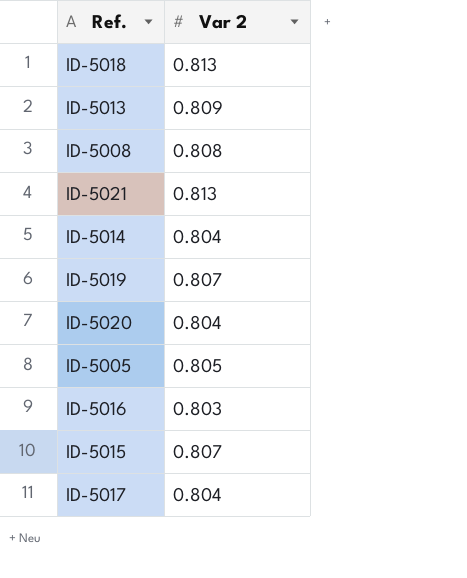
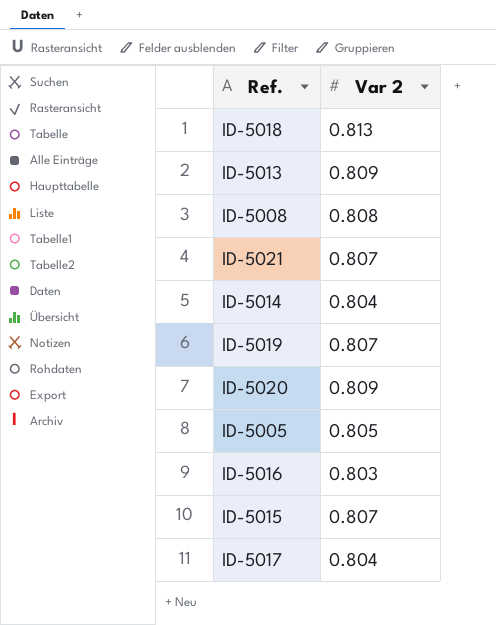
ID-5021 | Var 2: 0.813 -> 0.807
ID-5020 | Var 2: 0.804 -> 0.809

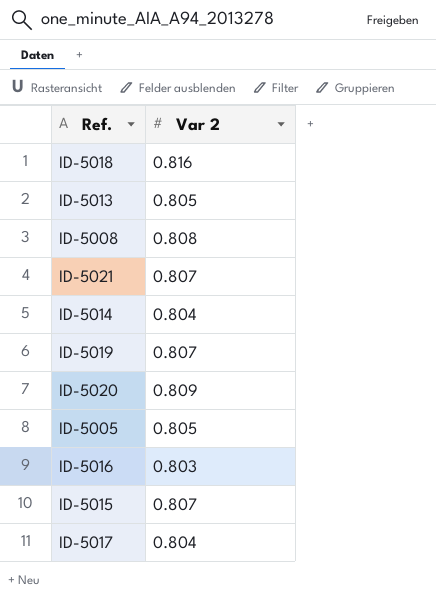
ID-5018 | Var 2: 0.813 -> 0.816
ID-5013 | Var 2: 0.809 -> 0.805

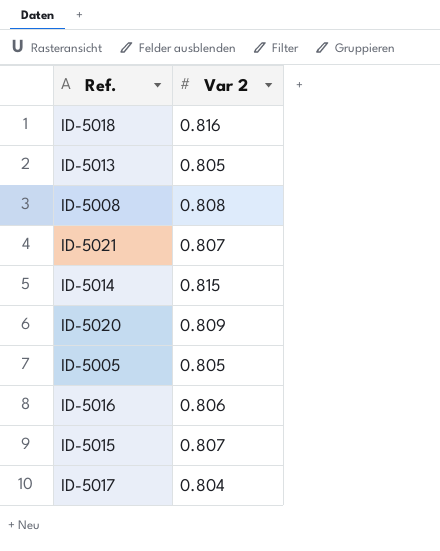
row ID-5019: 0.807 -> none
ID-5014 | Var 2: 0.804 -> 0.815
ID-5016 | Var 2: 0.803 -> 0.806

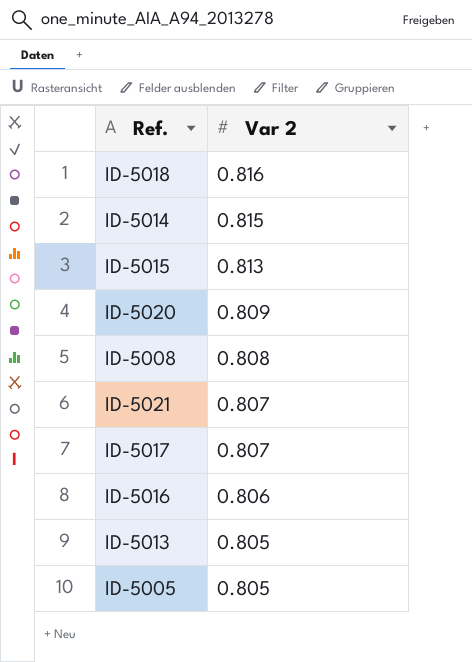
row order: none -> Var 2 descending
ID-5015 | Var 2: 0.807 -> 0.813
ID-5017 | Var 2: 0.804 -> 0.807

